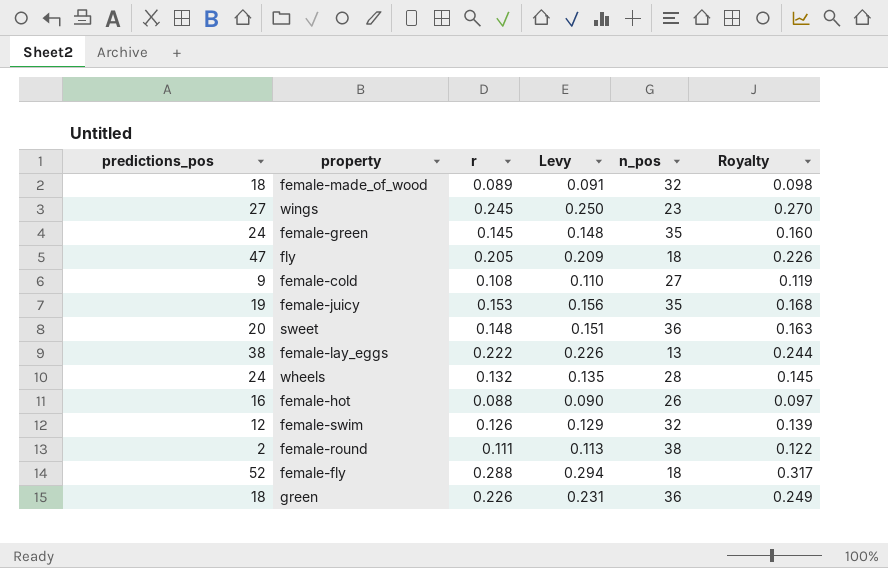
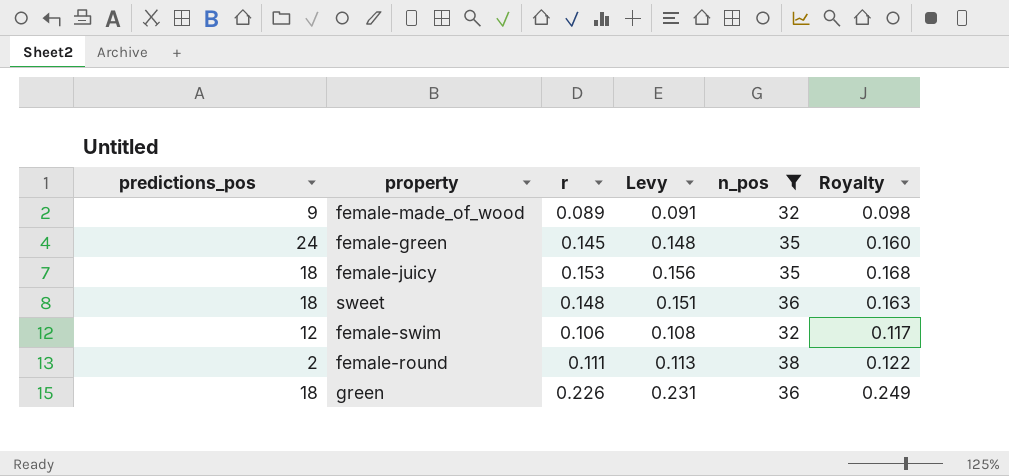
filter: none -> n_pos >= 32
female-made_of_wood | predictions_pos: 18 -> 9
female-juicy | predictions_pos: 19 -> 18
sweet | predictions_pos: 20 -> 18
female-swim | r: 0.126 -> 0.106
female-swim | Levy: 0.129 -> 0.108
female-swim | Royalty: 0.139 -> 0.117

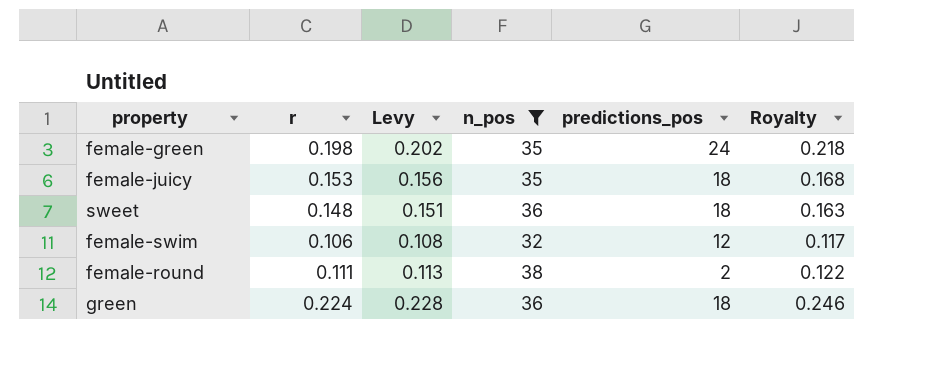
column predictions_pos | position: 1 -> 5
row female-made_of_wood: 9 | 0.089 | 0.091 | 32 | 0.098 -> none
female-green | r: 0.145 -> 0.198
female-green | Levy: 0.148 -> 0.202
female-green | Royalty: 0.160 -> 0.218
green | r: 0.226 -> 0.224
green | Levy: 0.231 -> 0.228
green | Royalty: 0.249 -> 0.246

